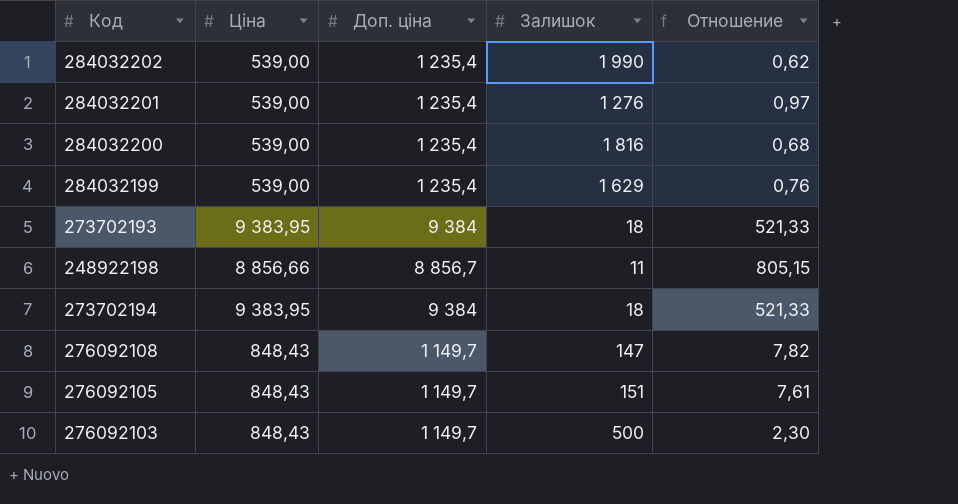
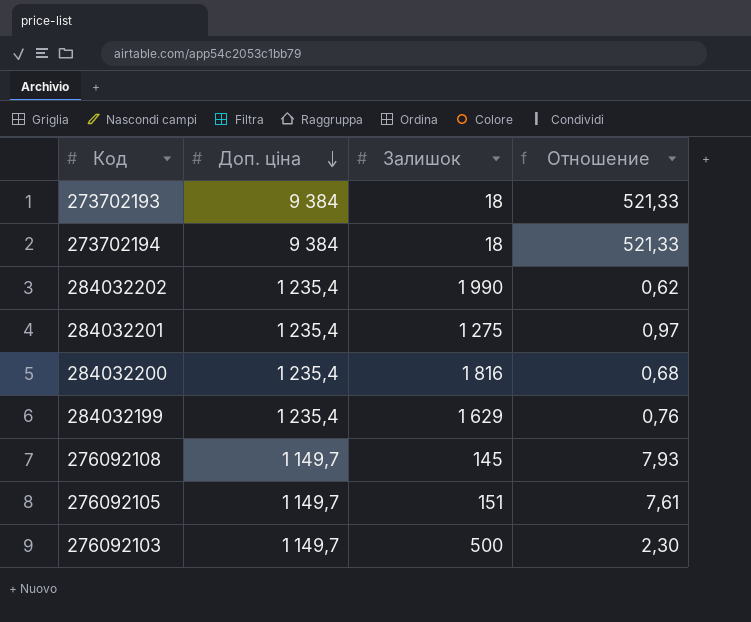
row order: none -> Доп. ціна descending
column Ціна | position: 2 -> none
row 248922198: 8 856,66 | 8 856,7 | 11 | 805,15 -> none
284032201 | Залишок: 1 276 -> 1 275
276092108 | Залишок: 147 -> 145
276092108 | Отношение: 7,82 -> 7,93

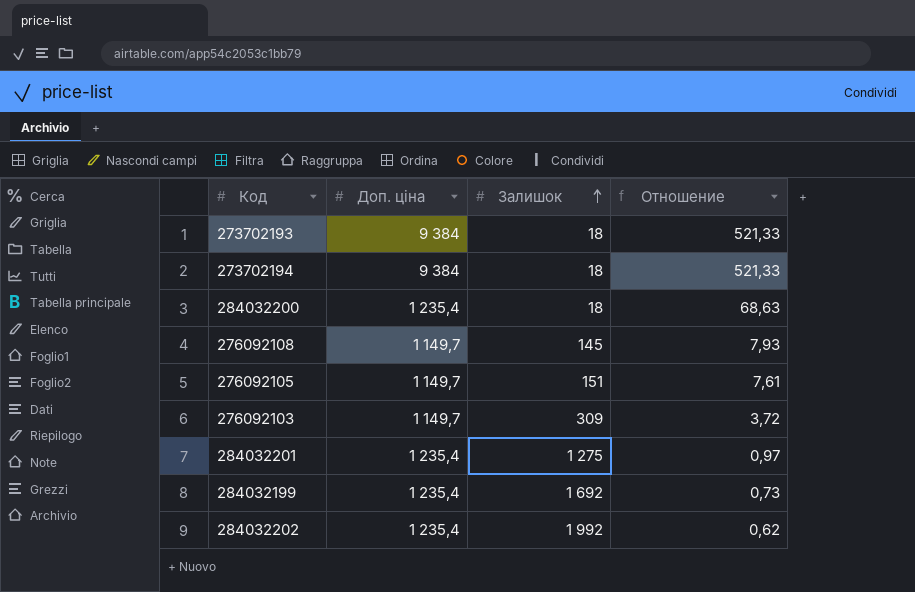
row order: Доп. ціна descending -> Залишок ascending
284032200 | Залишок: 1 816 -> 18
284032200 | Отношение: 0,68 -> 68,63
276092103 | Залишок: 500 -> 309
276092103 | Отношение: 2,30 -> 3,72
284032199 | Залишок: 1 629 -> 1 692
284032199 | Отношение: 0,76 -> 0,73
284032202 | Залишок: 1 990 -> 1 992

